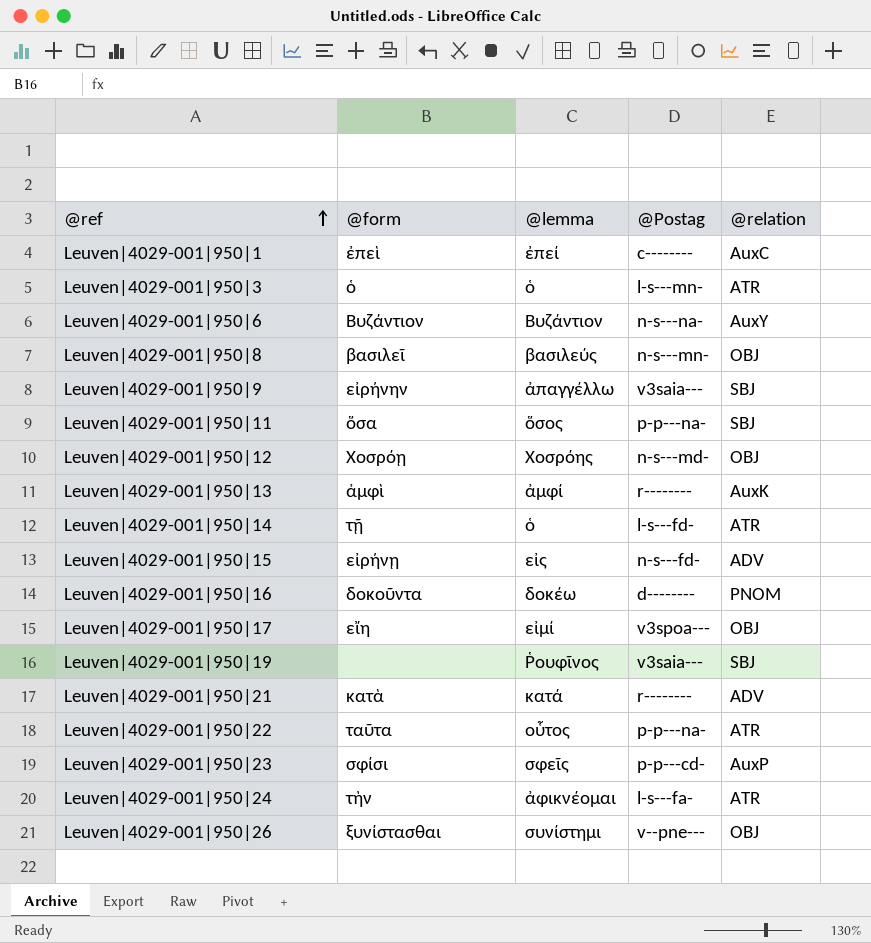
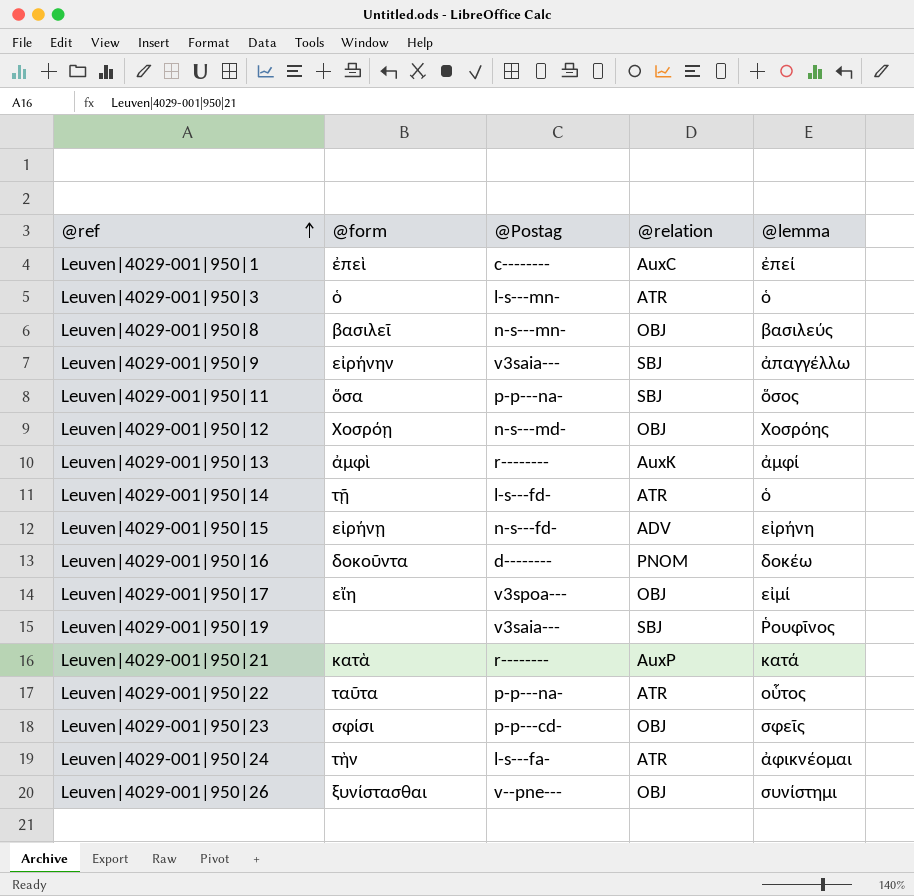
column @lemma | position: 3 -> 5
row Leuven|4029-001|950|6: Βυζάντιον | Βυζάντιον | n-s---na- | AuxY -> none
Leuven|4029-001|950|15 | @lemma: εἰς -> εἰρήνη
Leuven|4029-001|950|21 | @relation: ADV -> AuxP
Leuven|4029-001|950|23 | @relation: AuxP -> OBJ

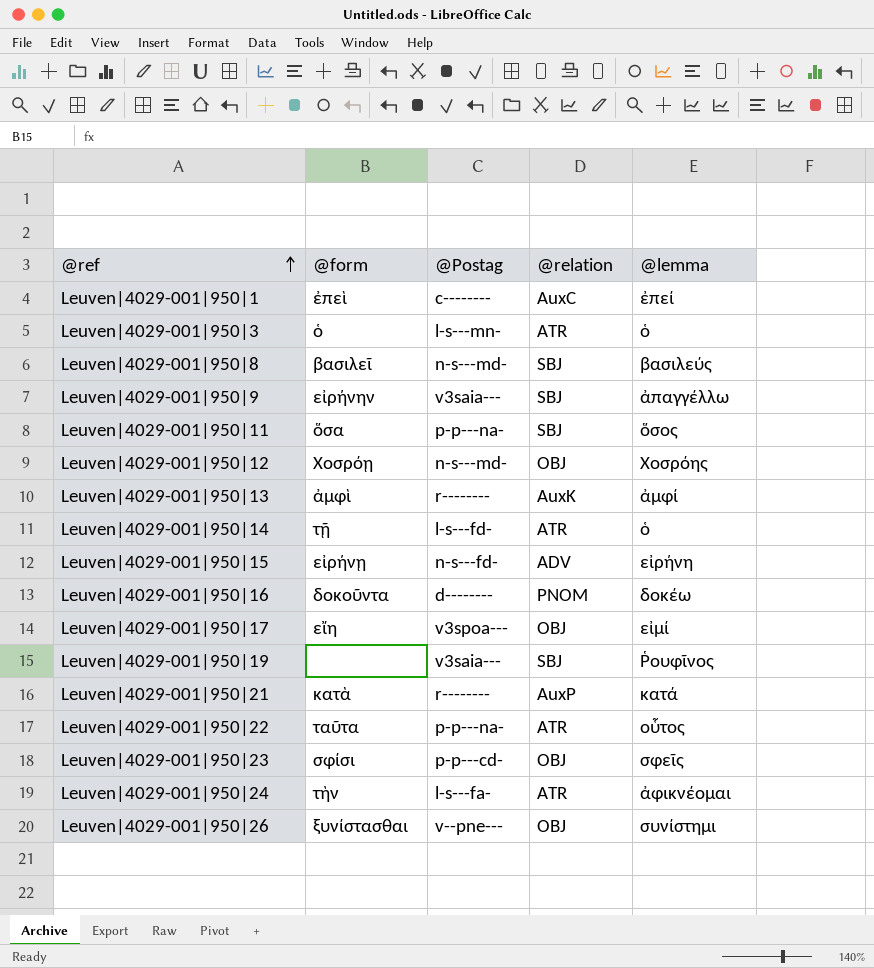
Leuven|4029-001|950|8 | @Postag: n-s---mn- -> n-s---md-
Leuven|4029-001|950|8 | @relation: OBJ -> SBJ

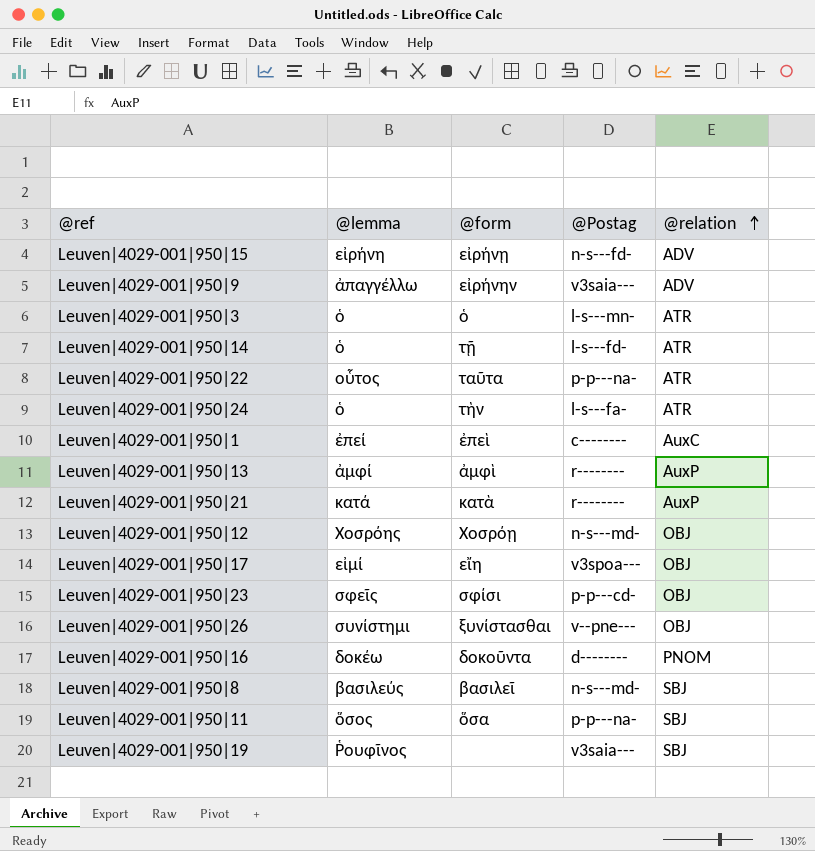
row order: @ref ascending -> @relation ascending
column @lemma | position: 5 -> 2
Leuven|4029-001|950|9 | @relation: SBJ -> ADV
Leuven|4029-001|950|24 | @lemma: ἀφικνέομαι -> ὁ
Leuven|4029-001|950|13 | @relation: AuxK -> AuxP

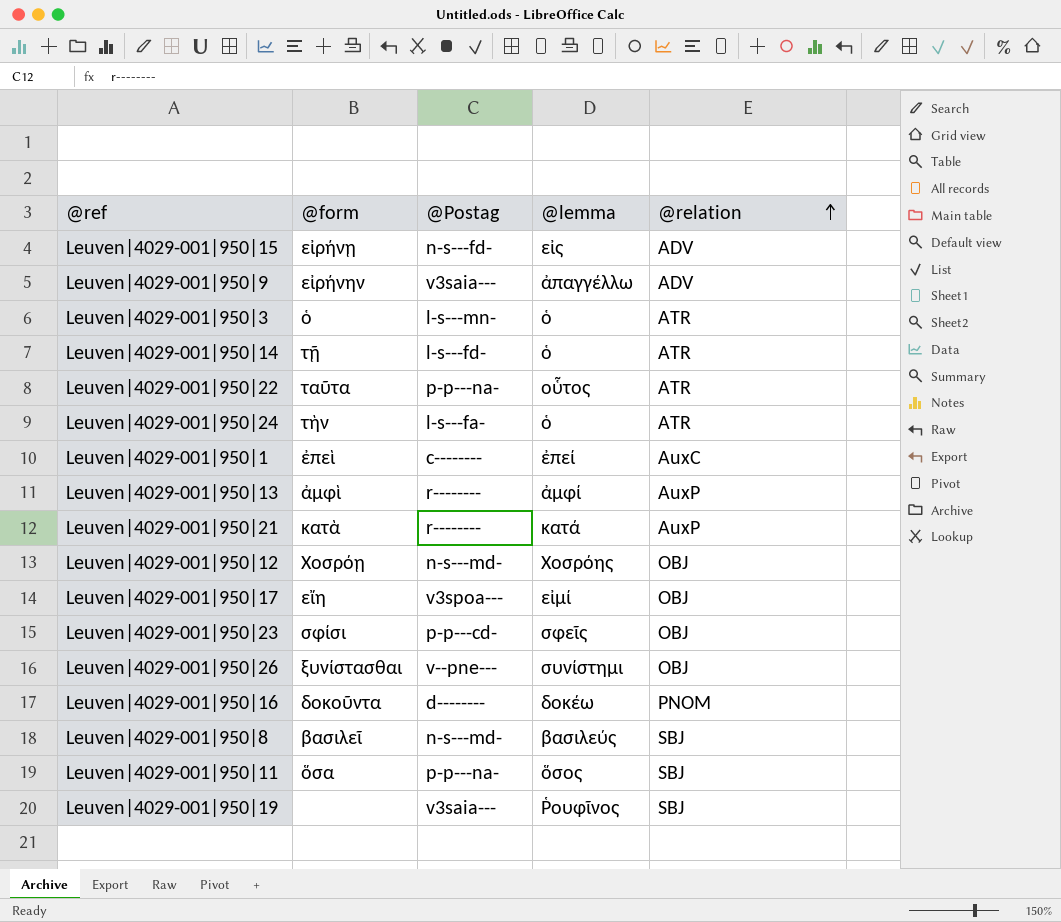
column @lemma | position: 2 -> 4
Leuven|4029-001|950|15 | @lemma: εἰρήνη -> εἰς

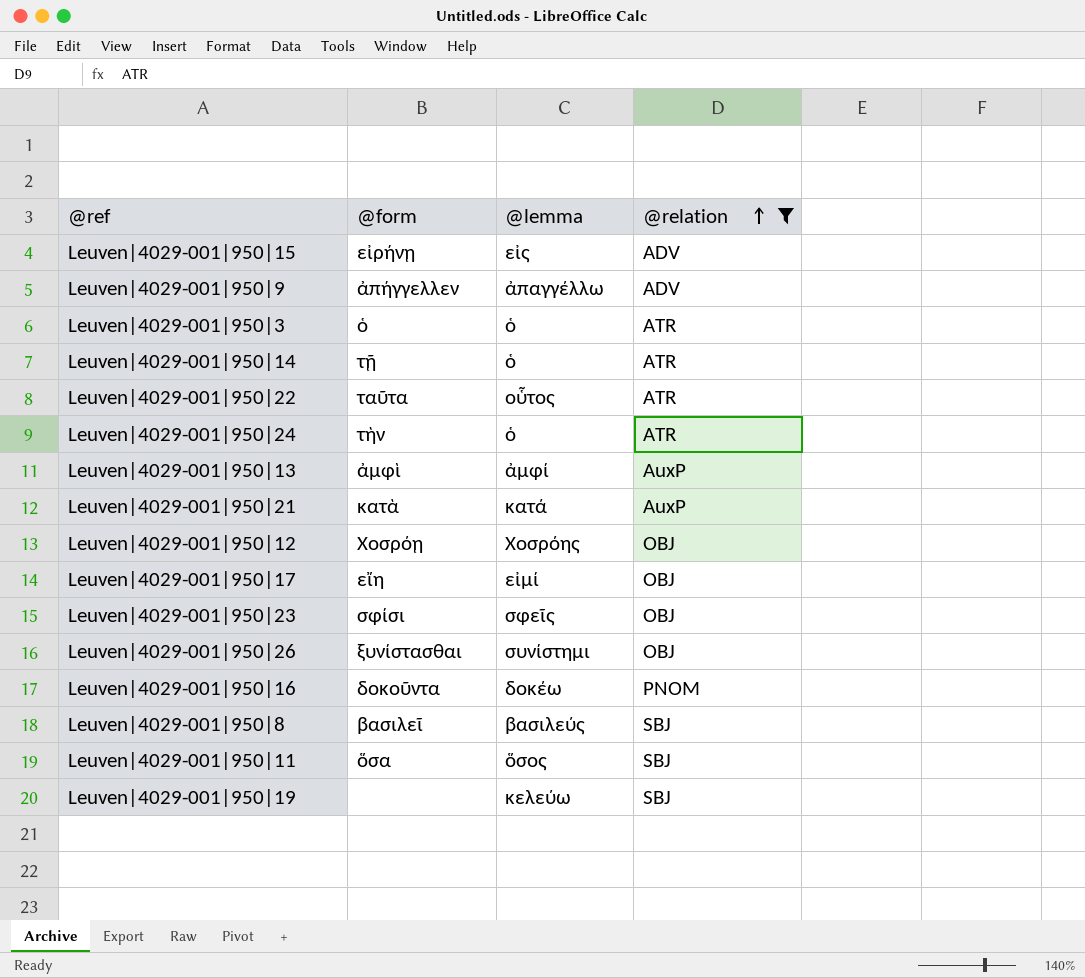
filter: none -> @relation != AuxC
column @Postag | position: 3 -> none
Leuven|4029-001|950|9 | @form: εἰρήνην -> ἀπήγγελλεν
Leuven|4029-001|950|19 | @lemma: Ῥουφῖνος -> κελεύω

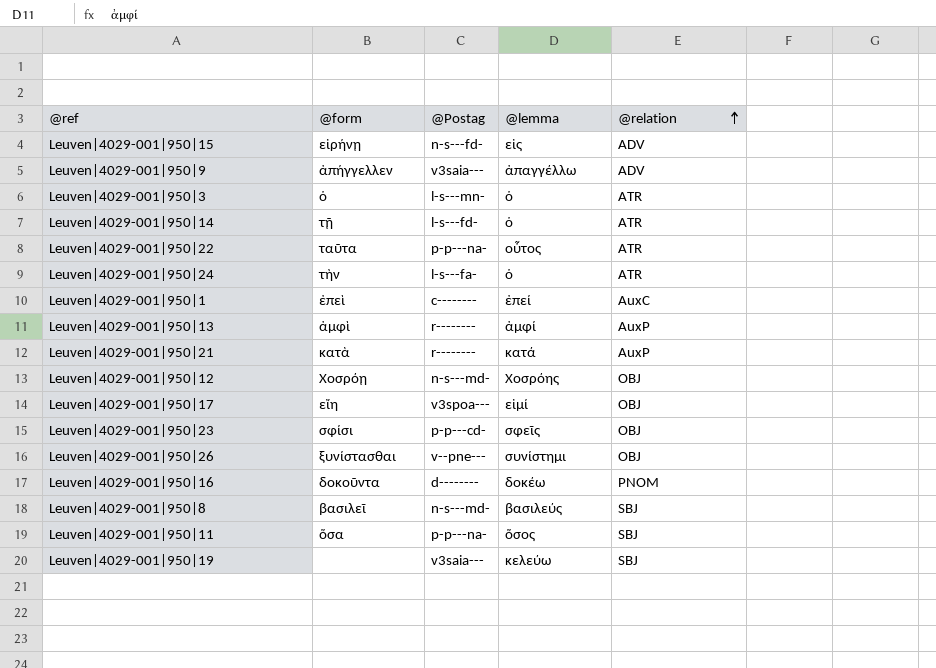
filter: @relation != AuxC -> none
column @Postag | position: none -> 3

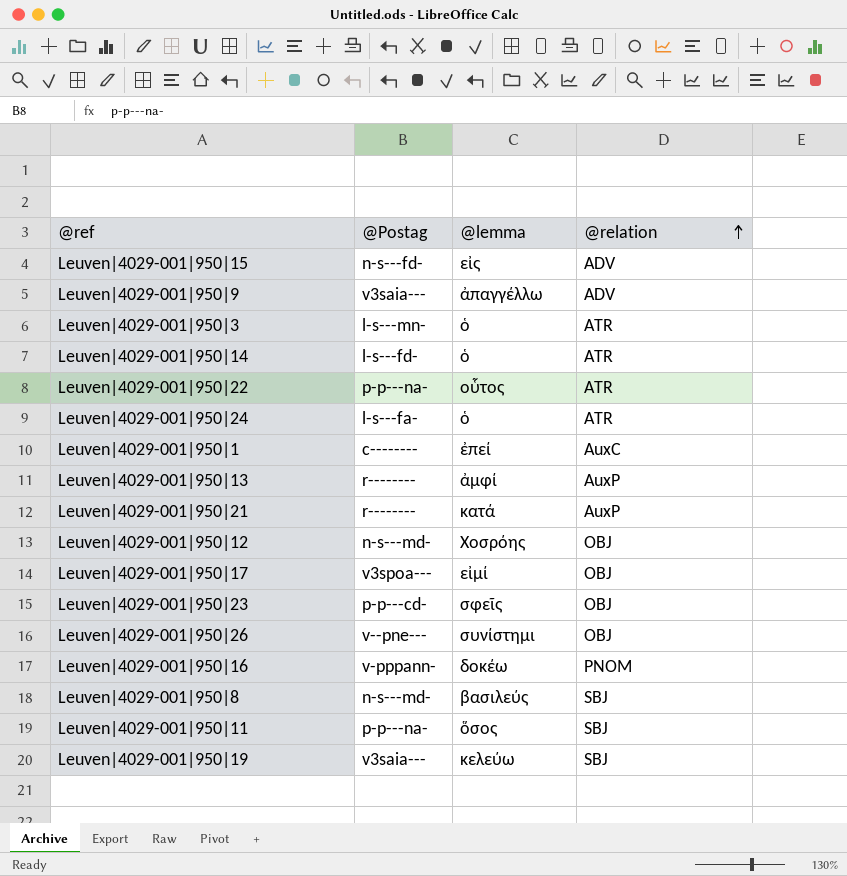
column @form | position: 2 -> none
Leuven|4029-001|950|16 | @Postag: d-------- -> v-pppann-

